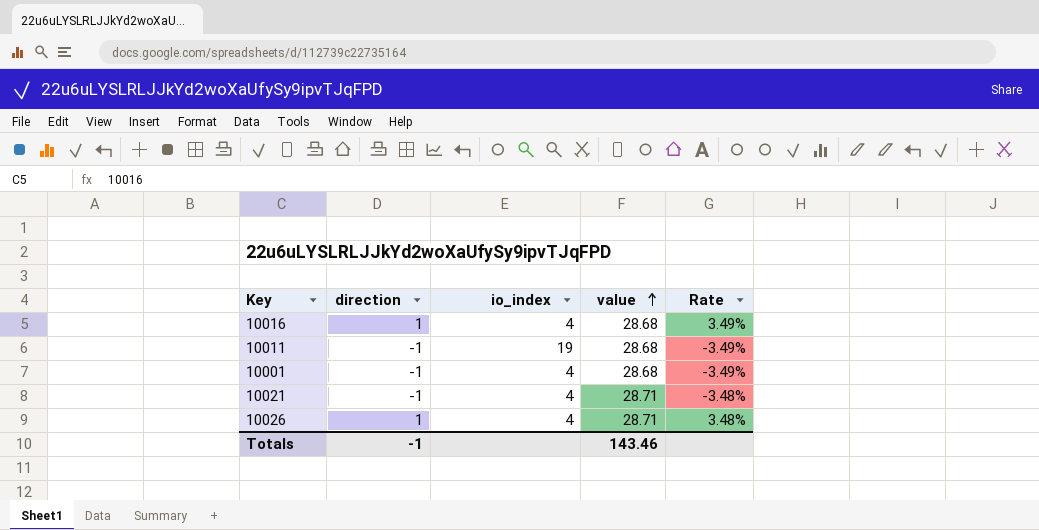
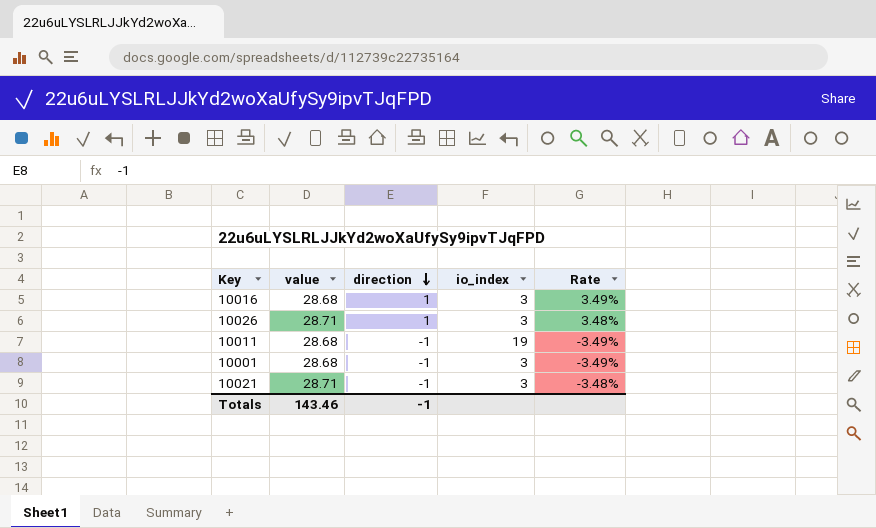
row order: value ascending -> direction descending
column value | position: 4 -> 2
10016 | io_index: 4 -> 3
10026 | io_index: 4 -> 3
10001 | io_index: 4 -> 3
10021 | io_index: 4 -> 3

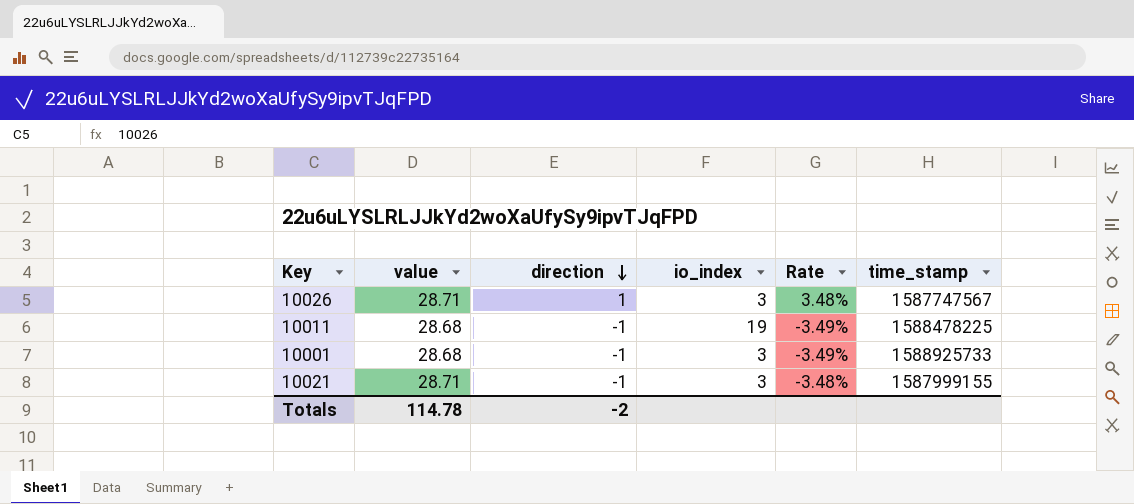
column time_stamp | position: none -> 6
row 10016: 28.68 | 1 | 3 | 3.49% -> none
Totals | value: 143.46 -> 114.78
Totals | direction: -1 -> -2

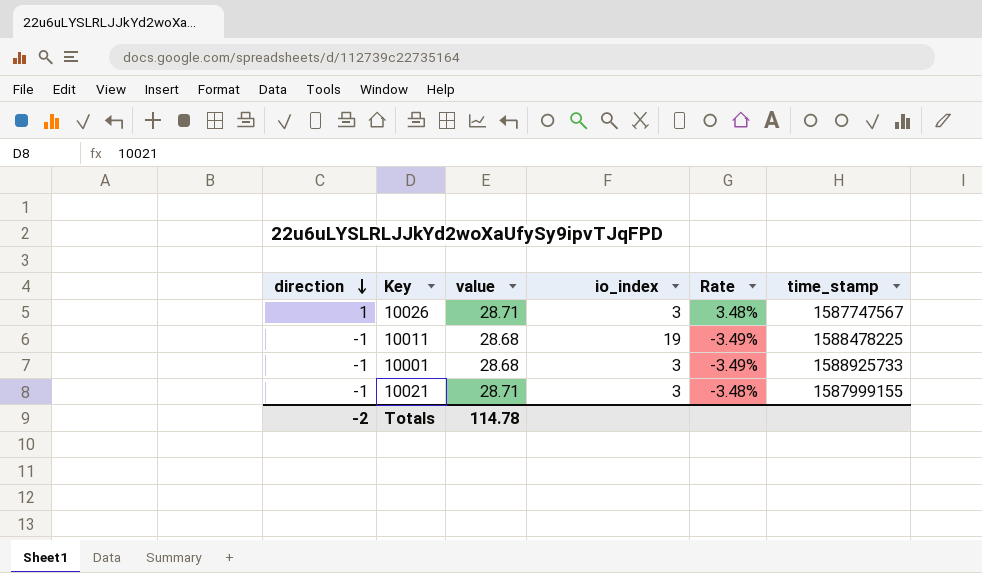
column direction | position: 3 -> 1

